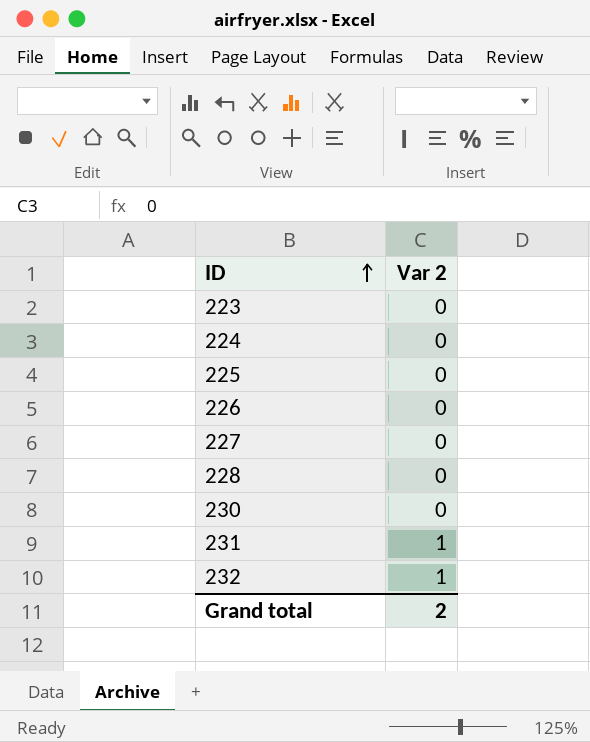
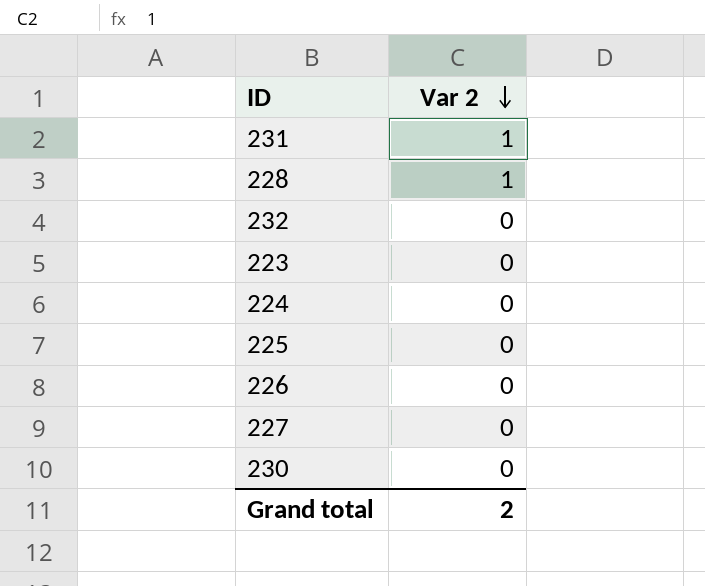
row order: ID ascending -> Var 2 descending
228 | Var 2: 0 -> 1
232 | Var 2: 1 -> 0

